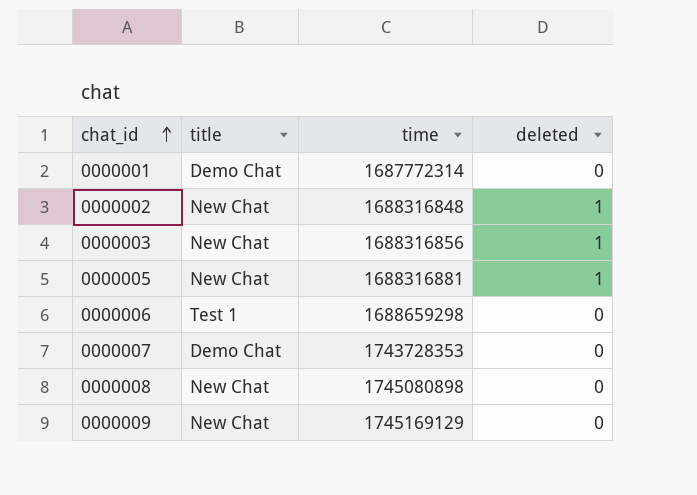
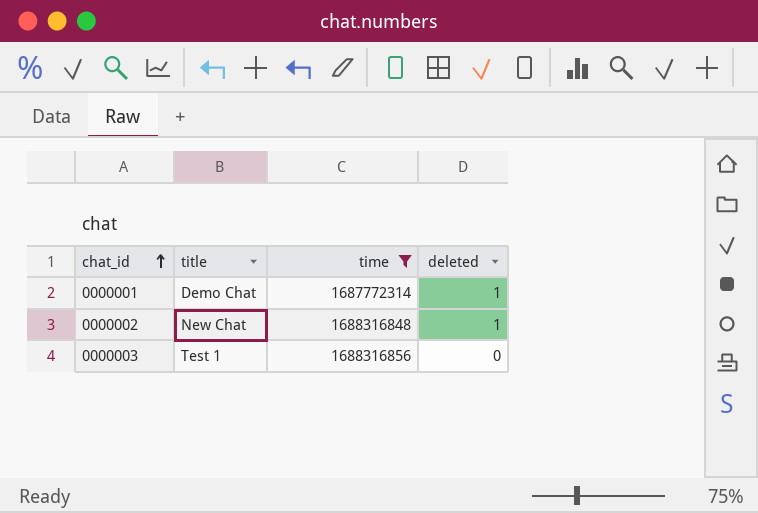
filter: none -> time <= 1688316856
0000001 | deleted: 0 -> 1
0000003 | title: New Chat -> Test 1
0000003 | deleted: 1 -> 0

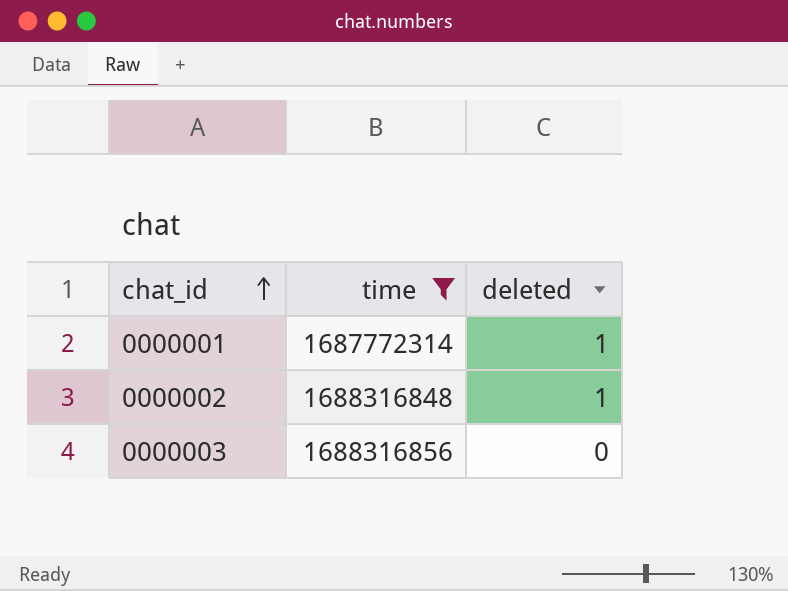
column title | position: 2 -> none

